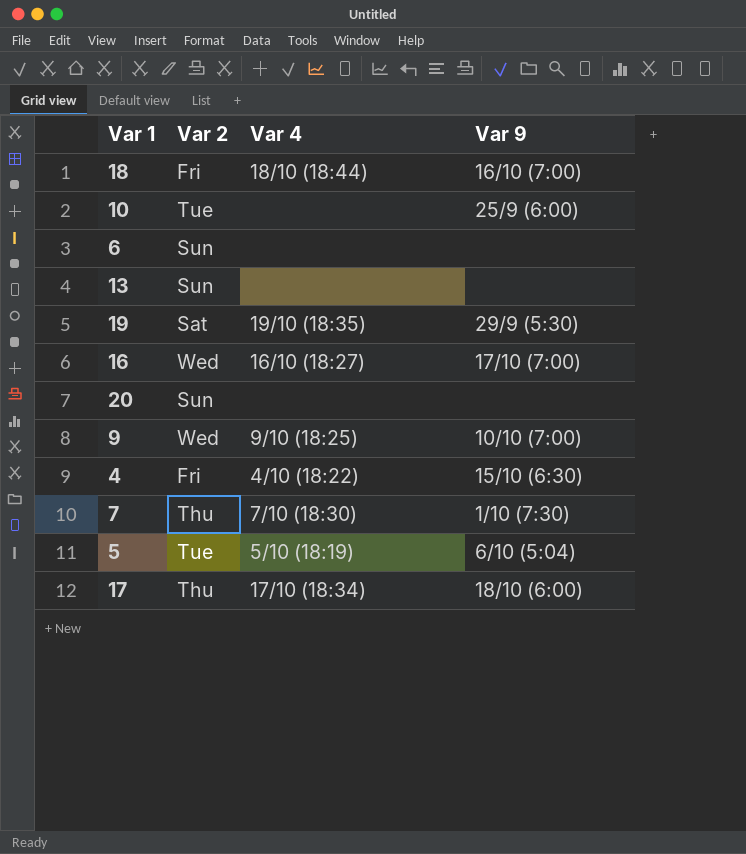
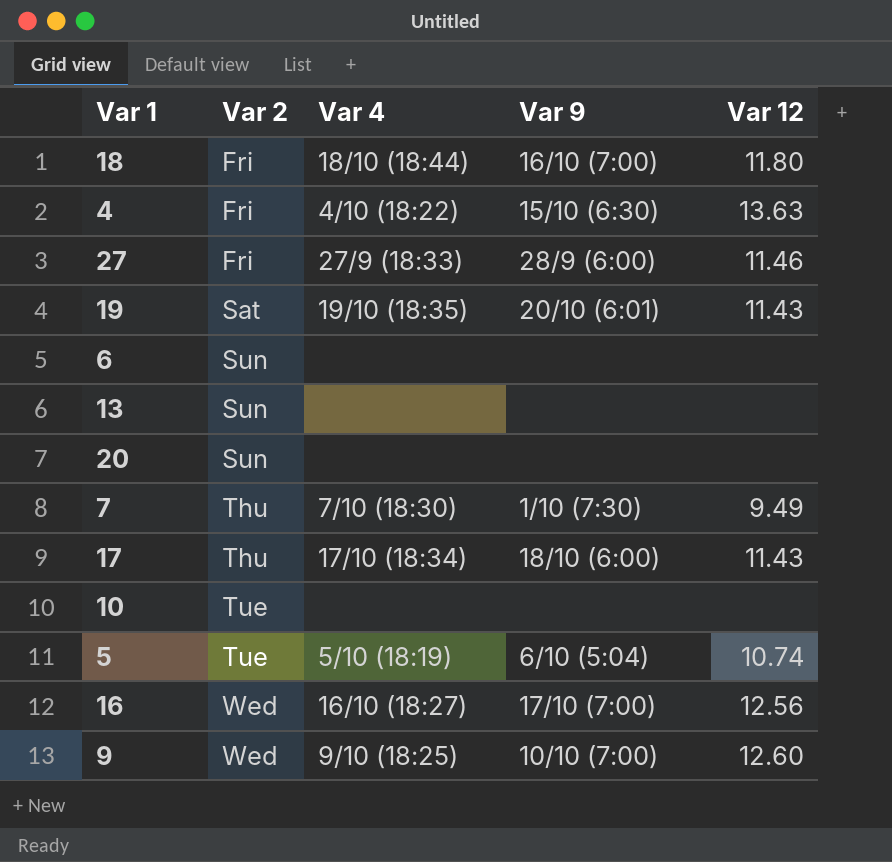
row order: none -> Var 2 ascending
column Var 12 | position: none -> 5
row 27: none -> Fri | 27/9 (18:33) | 28/9 (6:00) | 11.46
19 | Var 9: 29/9 (5:30) -> 20/10 (6:01)
10 | Var 9: 25/9 (6:00) -> none

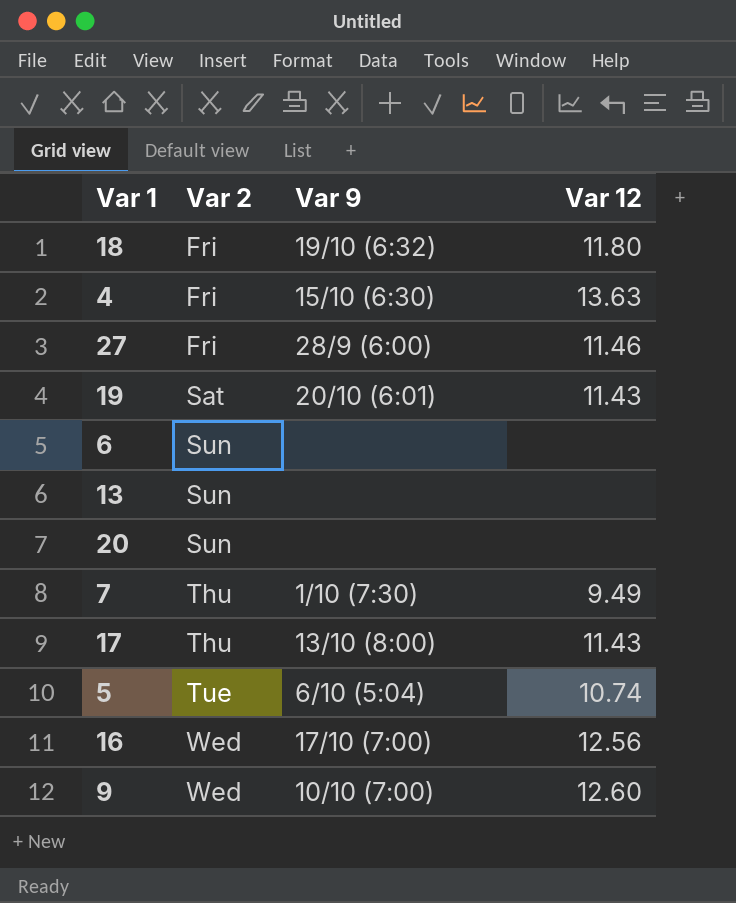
column Var 4 | position: 3 -> none
row 10: Tue | none | none | none -> none
18 | Var 9: 16/10 (7:00) -> 19/10 (6:32)
17 | Var 9: 18/10 (6:00) -> 13/10 (8:00)

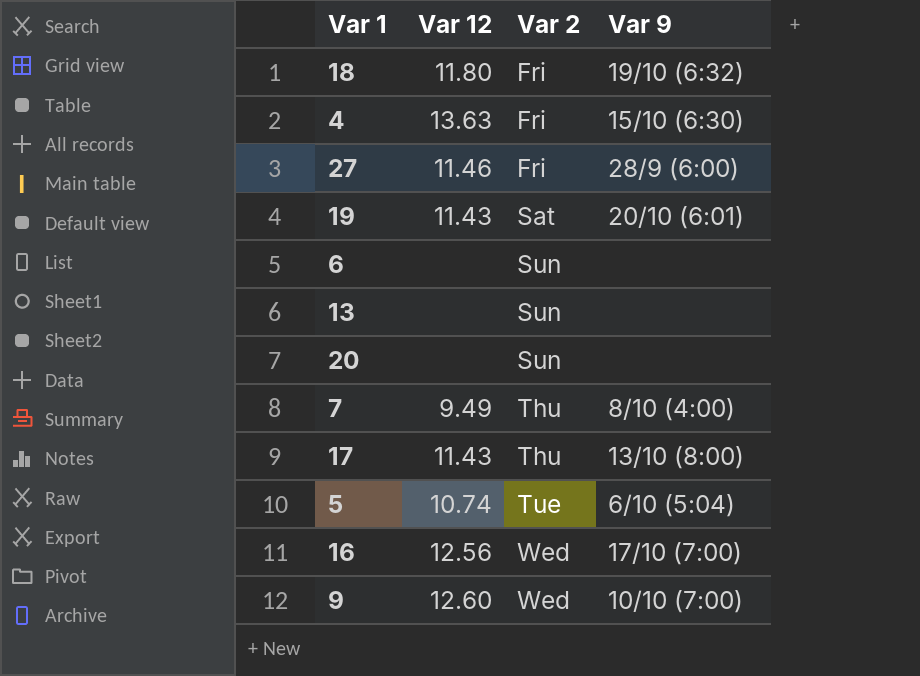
column Var 12 | position: 4 -> 2
7 | Var 9: 1/10 (7:30) -> 8/10 (4:00)

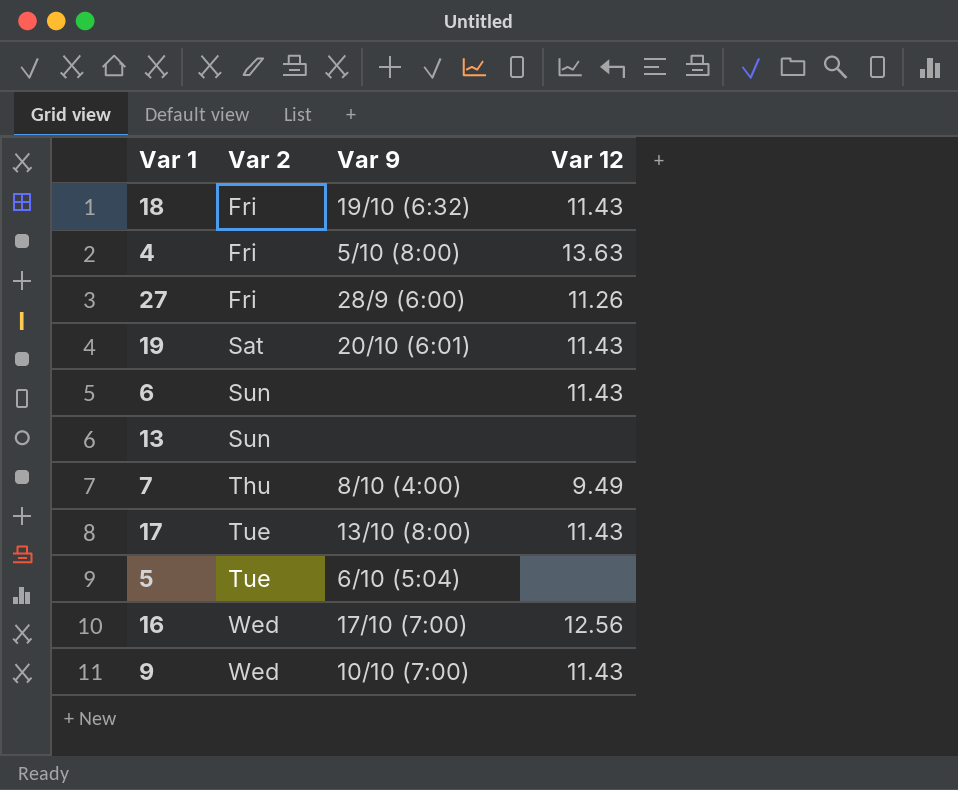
column Var 12 | position: 2 -> 4
row 20: none | Sun | none -> none
18 | Var 12: 11.80 -> 11.43
4 | Var 9: 15/10 (6:30) -> 5/10 (8:00)
27 | Var 12: 11.46 -> 11.26
6 | Var 12: none -> 11.43
17 | Var 2: Thu -> Tue
5 | Var 12: 10.74 -> none
9 | Var 12: 12.60 -> 11.43

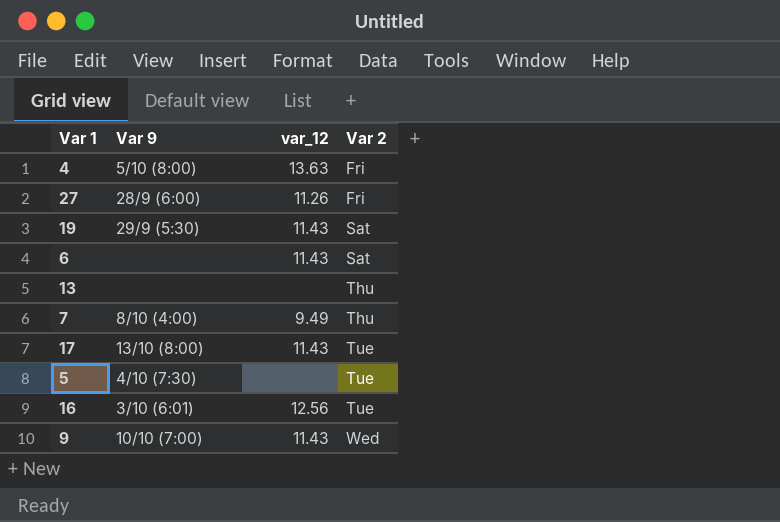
column name: Var 12 -> var_12
column Var 2 | position: 2 -> 4
row 18: Fri | 19/10 (6:32) | 11.43 -> none
19 | Var 9: 20/10 (6:01) -> 29/9 (5:30)
6 | Var 2: Sun -> Sat
13 | Var 2: Sun -> Thu
5 | Var 9: 6/10 (5:04) -> 4/10 (7:30)
16 | Var 9: 17/10 (7:00) -> 3/10 (6:01)
16 | Var 2: Wed -> Tue

